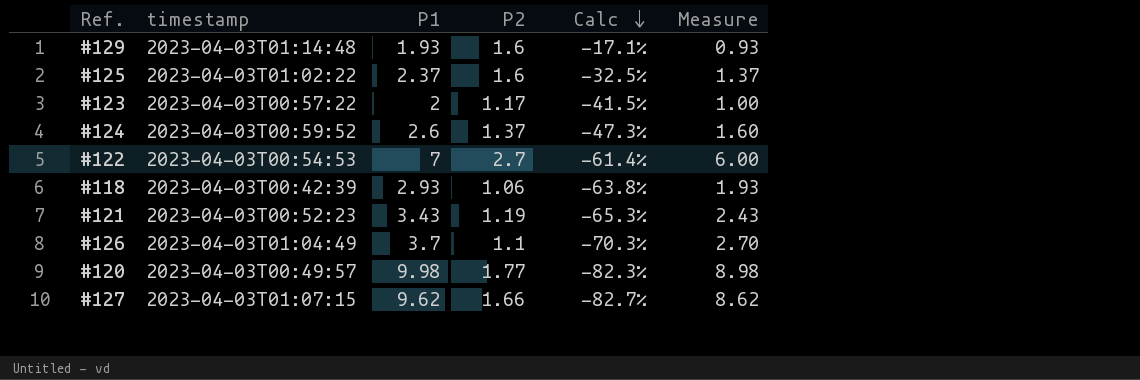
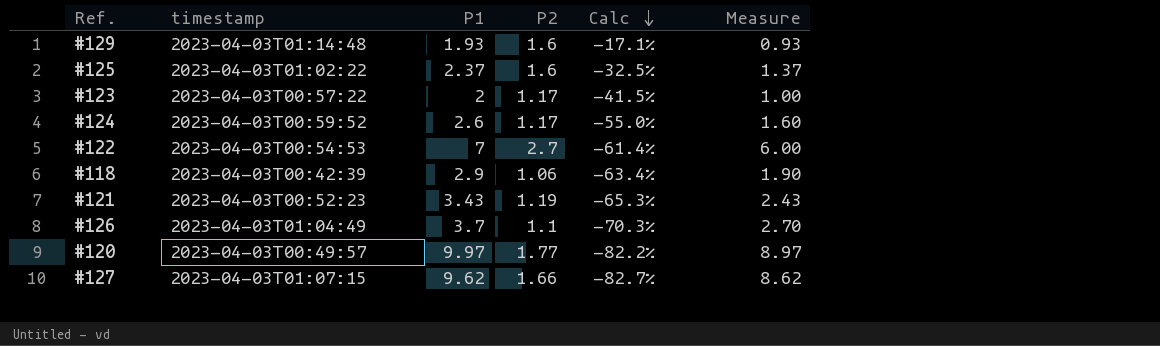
#124 | P2: 1.37 -> 1.17
#124 | Calc: -47.3% -> -55.0%
#118 | P1: 2.93 -> 2.9
#118 | Calc: -63.8% -> -63.4%
#118 | Measure: 1.93 -> 1.90
#120 | P1: 9.98 -> 9.97
#120 | Calc: -82.3% -> -82.2%
#120 | Measure: 8.98 -> 8.97

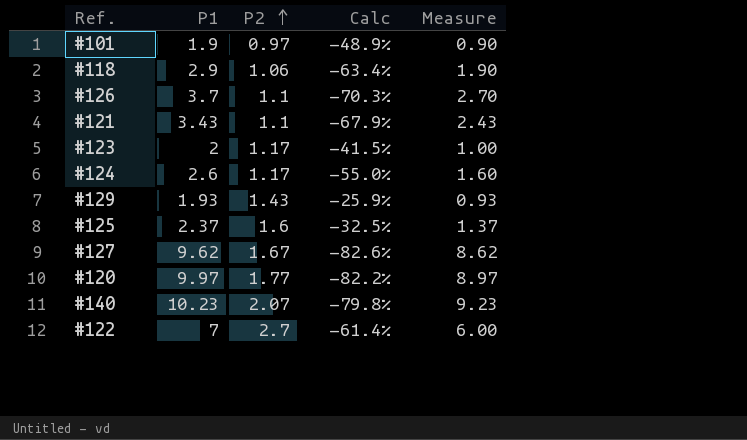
row order: Calc descending -> P2 ascending
column timestamp | position: 2 -> none
row #101: none -> 1.9 | 0.97 | -48.9% | 0.90
#121 | P2: 1.19 -> 1.1
#121 | Calc: -65.3% -> -67.9%
#129 | P2: 1.6 -> 1.43
#129 | Calc: -17.1% -> -25.9%
#127 | P2: 1.66 -> 1.67
#127 | Calc: -82.7% -> -82.6%
row #140: none -> 10.23 | 2.07 | -79.8% | 9.23

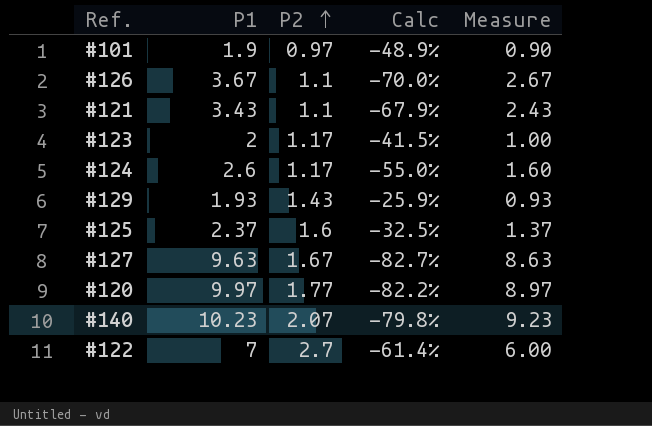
row #118: 2.9 | 1.06 | -63.4% | 1.90 -> none
#126 | P1: 3.7 -> 3.67
#126 | Calc: -70.3% -> -70.0%
#126 | Measure: 2.70 -> 2.67
#127 | P1: 9.62 -> 9.63
#127 | Calc: -82.6% -> -82.7%
#127 | Measure: 8.62 -> 8.63

